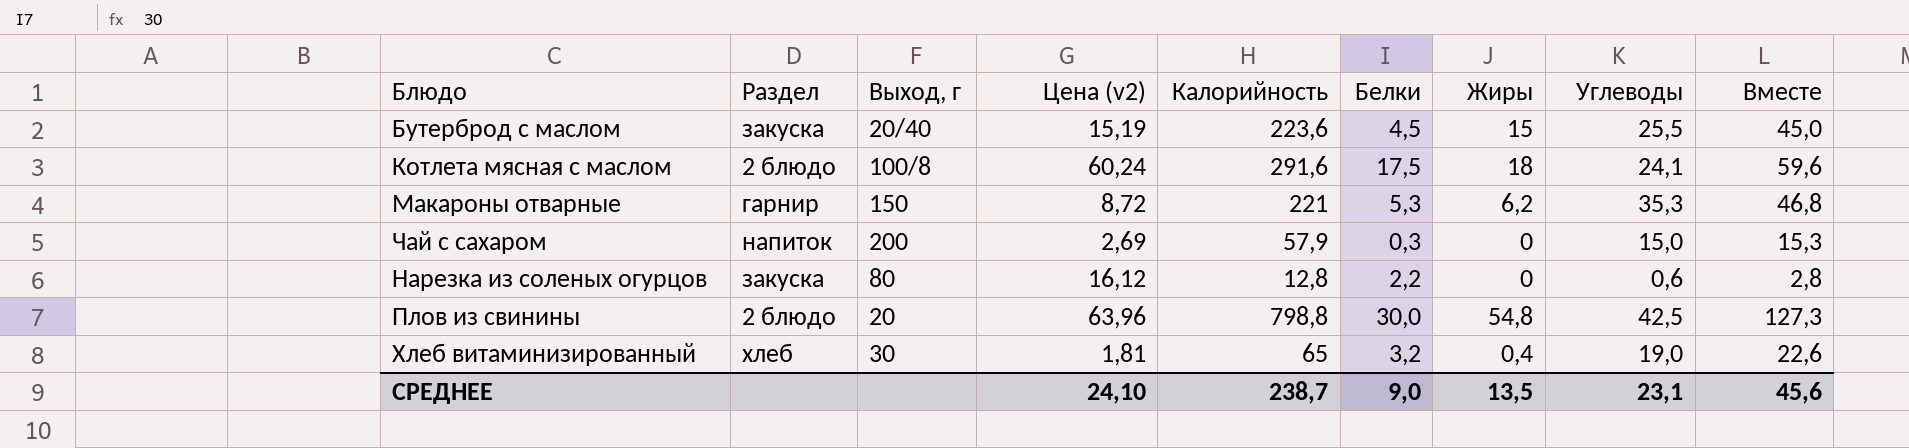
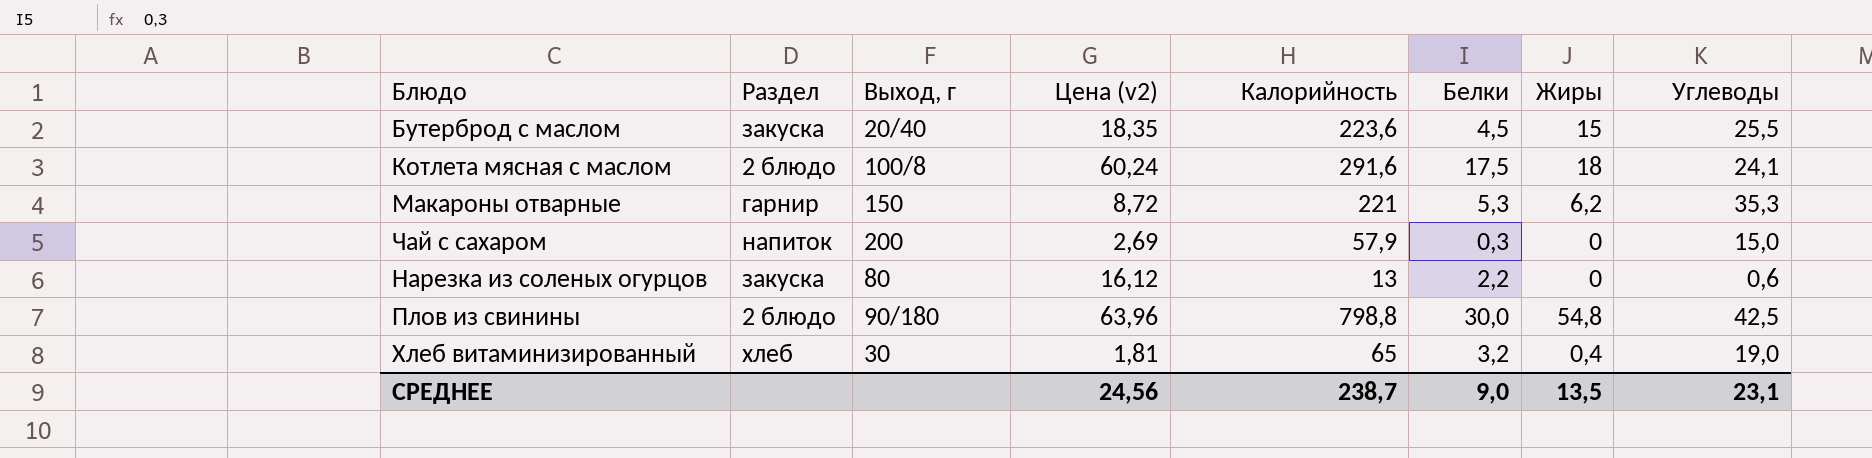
column Вместе | formula: [Белки] + [Жиры] + [Углеводы] -> none
Бутерброд с маслом | Цена (v2): 15,19 -> 18,35
Нарезка из соленых огурцов | Калорийность: 12,8 -> 13
Плов из свинины | Выход, г: 20 -> 90/180
СРЕДНЕЕ | Цена (v2): 24,10 -> 24,56

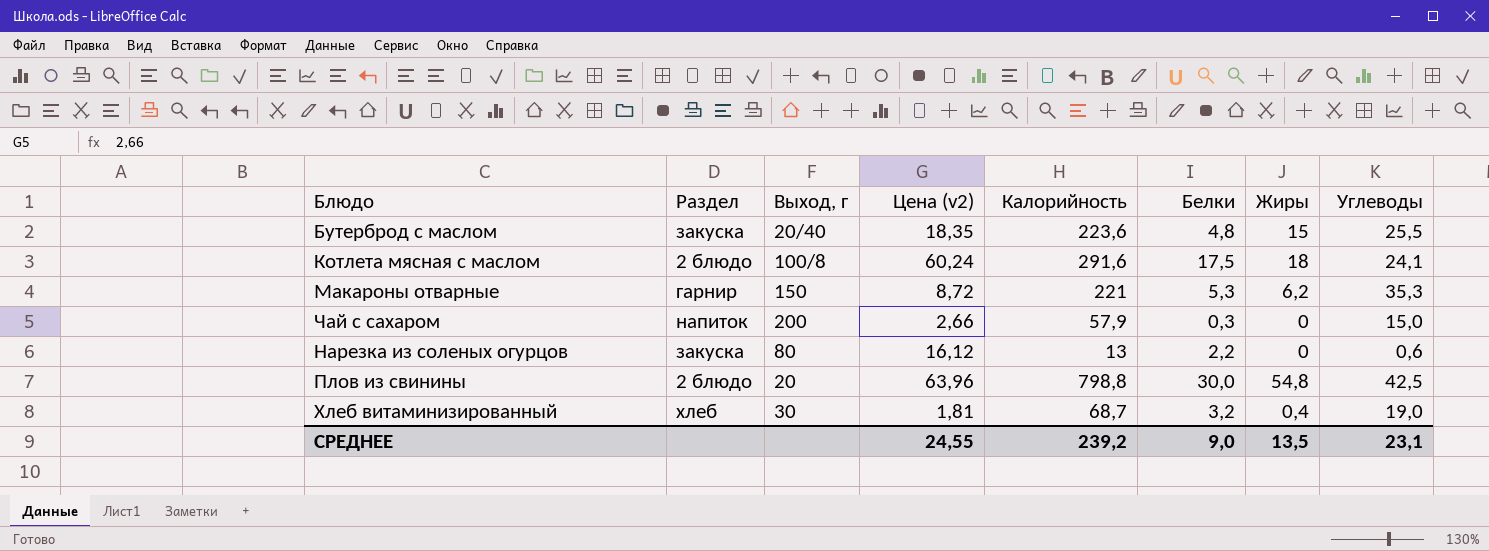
Бутерброд с маслом | Белки: 4,5 -> 4,8
Чай с сахаром | Цена (v2): 2,69 -> 2,66
Плов из свинины | Выход, г: 90/180 -> 20
Хлеб витаминизированный | Калорийность: 65 -> 68,7
СРЕДНЕЕ | Цена (v2): 24,56 -> 24,55
СРЕДНЕЕ | Калорийность: 238,7 -> 239,2

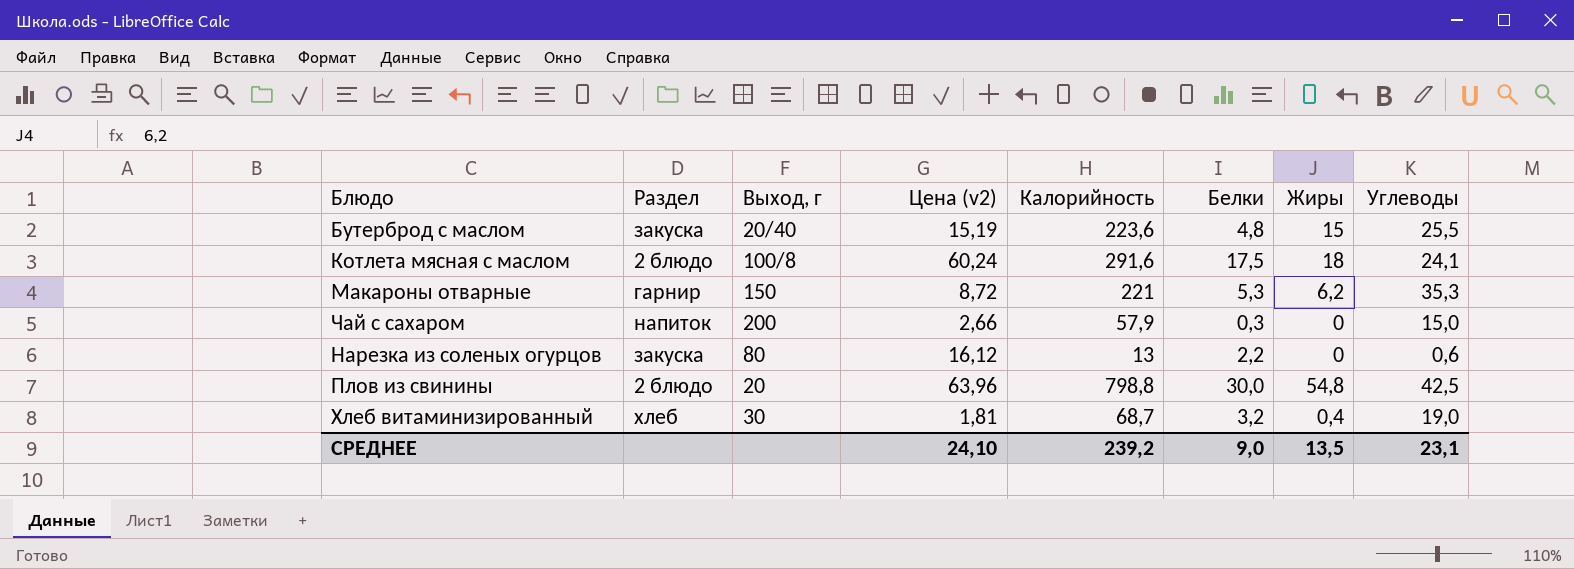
Бутерброд с маслом | Цена (v2): 18,35 -> 15,19
СРЕДНЕЕ | Цена (v2): 24,55 -> 24,10

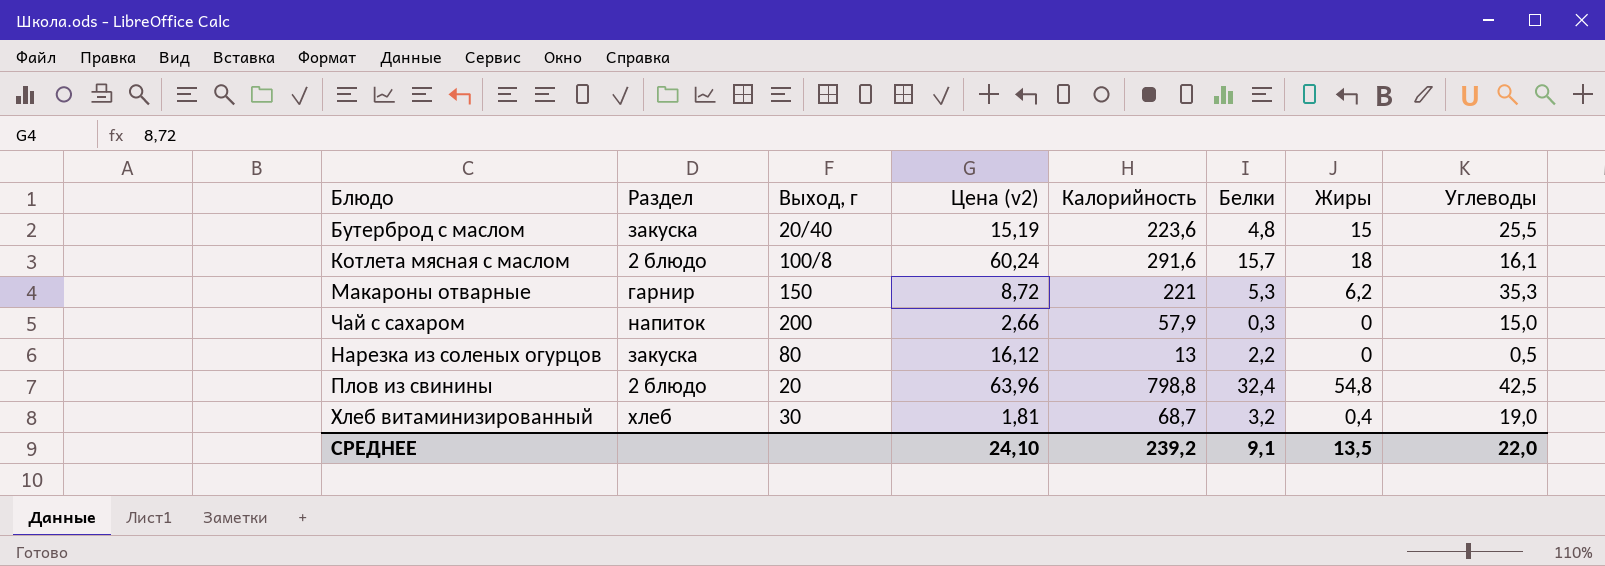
Котлета мясная с маслом | Белки: 17,5 -> 15,7
Котлета мясная с маслом | Углеводы: 24,1 -> 16,1
Нарезка из соленых огурцов | Углеводы: 0,6 -> 0,5
Плов из свинины | Белки: 30,0 -> 32,4
СРЕДНЕЕ | Белки: 9,0 -> 9,1
СРЕДНЕЕ | Углеводы: 23,1 -> 22,0

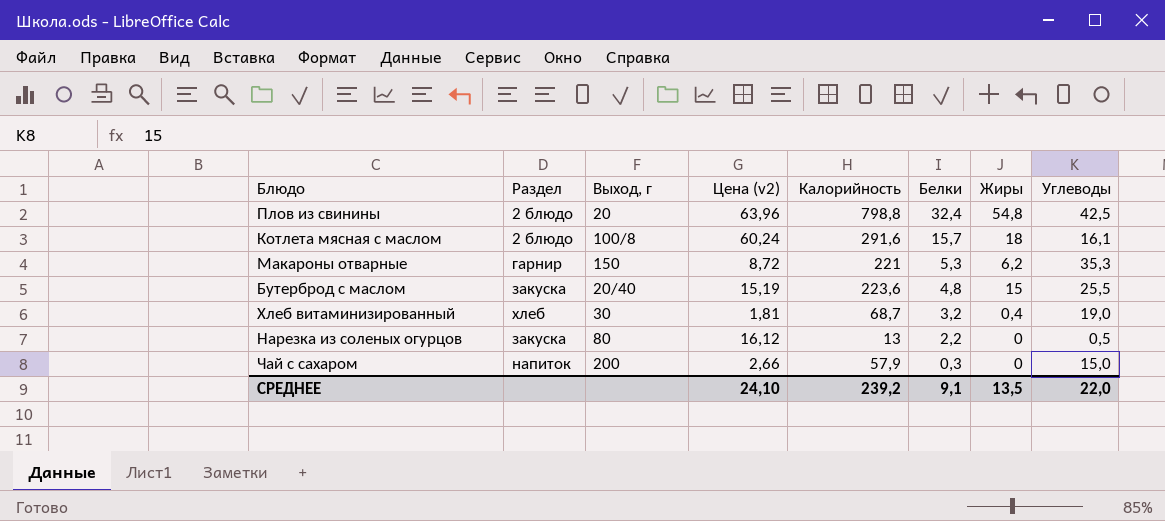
row order: none -> Белки descending

